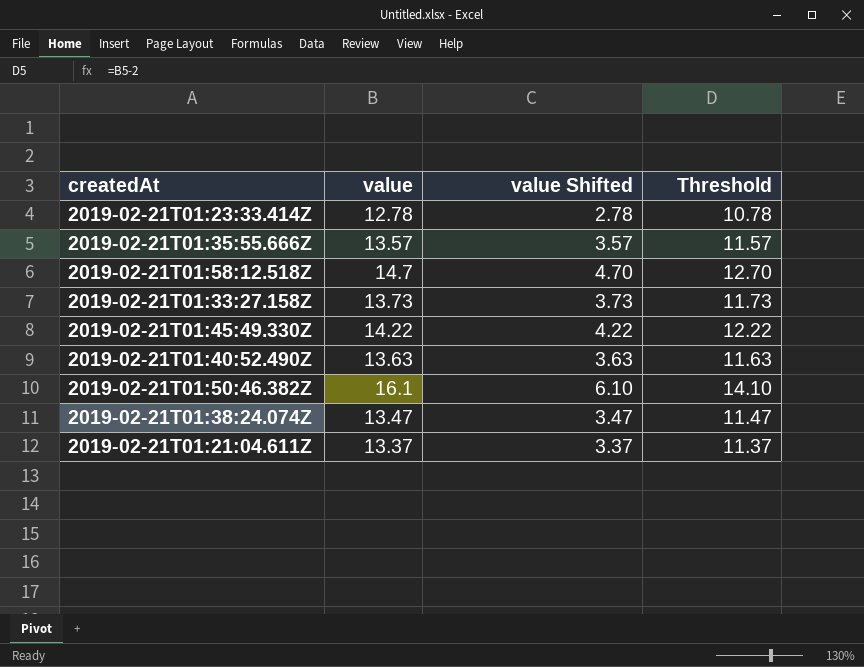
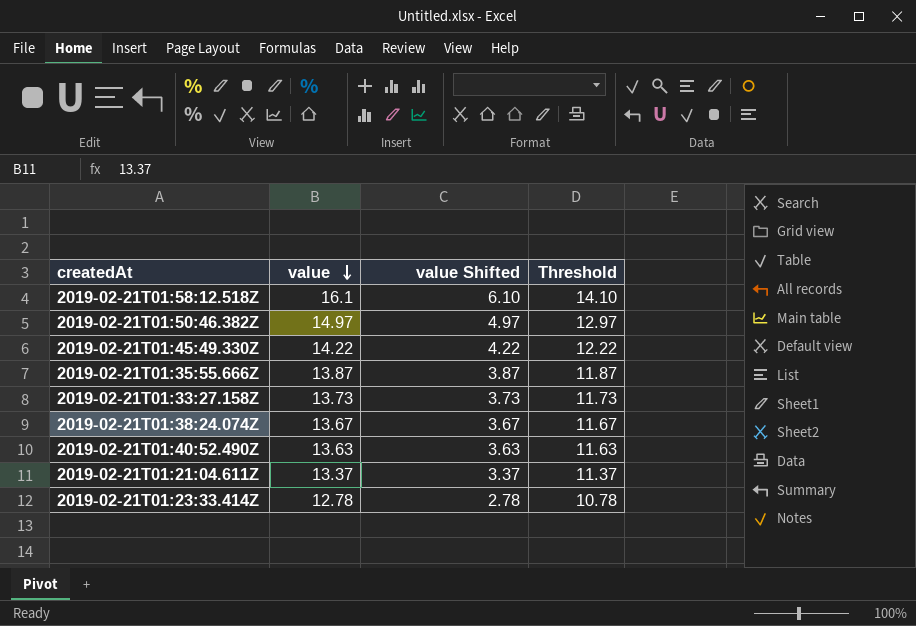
row order: none -> value descending
2019-02-21T01:58:12.518Z | value: 14.7 -> 16.1
2019-02-21T01:58:12.518Z | value Shifted: 4.70 -> 6.10
2019-02-21T01:58:12.518Z | Threshold: 12.70 -> 14.10
2019-02-21T01:50:46.382Z | value: 16.1 -> 14.97
2019-02-21T01:50:46.382Z | value Shifted: 6.10 -> 4.97
2019-02-21T01:50:46.382Z | Threshold: 14.10 -> 12.97
2019-02-21T01:35:55.666Z | value: 13.57 -> 13.87
2019-02-21T01:35:55.666Z | value Shifted: 3.57 -> 3.87
2019-02-21T01:35:55.666Z | Threshold: 11.57 -> 11.87
2019-02-21T01:38:24.074Z | value: 13.47 -> 13.67
2019-02-21T01:38:24.074Z | value Shifted: 3.47 -> 3.67
2019-02-21T01:38:24.074Z | Threshold: 11.47 -> 11.67

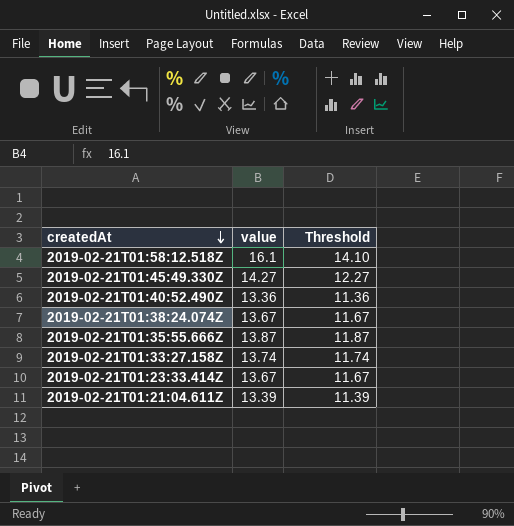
row order: value descending -> createdAt descending
column value Shifted | formula: [value] - 10 -> none
row 2019-02-21T01:50:46.382Z: 14.97 | 4.97 | 12.97 -> none
2019-02-21T01:45:49.330Z | value: 14.22 -> 14.27
2019-02-21T01:45:49.330Z | Threshold: 12.22 -> 12.27
2019-02-21T01:40:52.490Z | value: 13.63 -> 13.36
2019-02-21T01:40:52.490Z | Threshold: 11.63 -> 11.36
2019-02-21T01:33:27.158Z | value: 13.73 -> 13.74
2019-02-21T01:33:27.158Z | Threshold: 11.73 -> 11.74
2019-02-21T01:23:33.414Z | value: 12.78 -> 13.67
2019-02-21T01:23:33.414Z | Threshold: 10.78 -> 11.67
2019-02-21T01:21:04.611Z | value: 13.37 -> 13.39
2019-02-21T01:21:04.611Z | Threshold: 11.37 -> 11.39

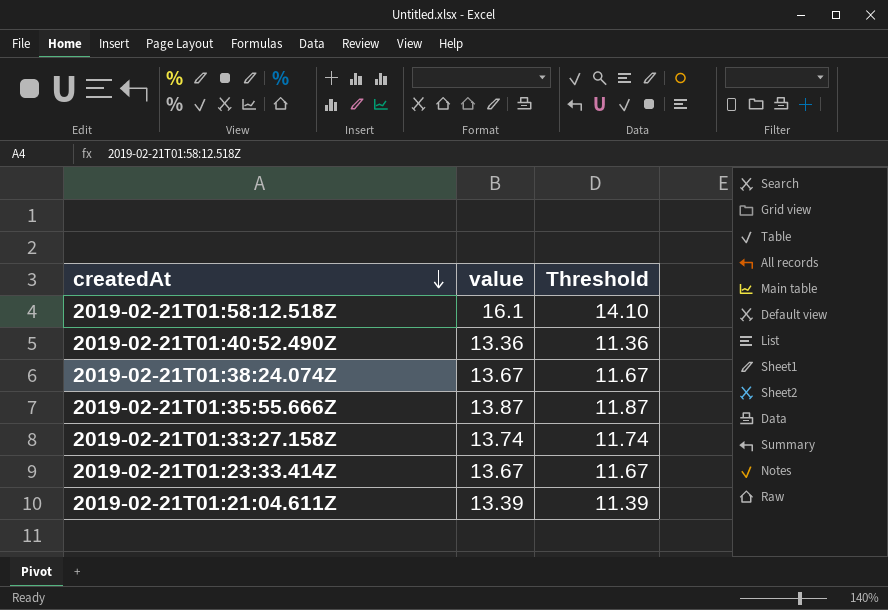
row 2019-02-21T01:45:49.330Z: 14.27 | 12.27 -> none

